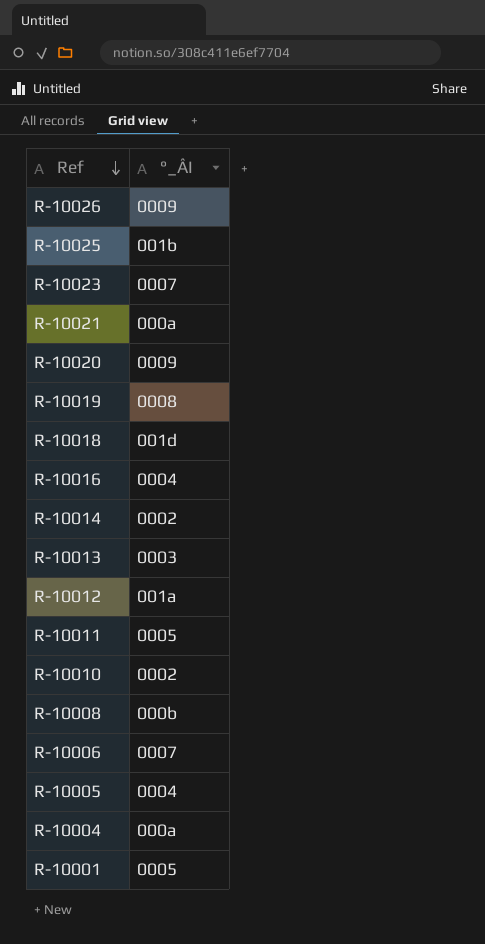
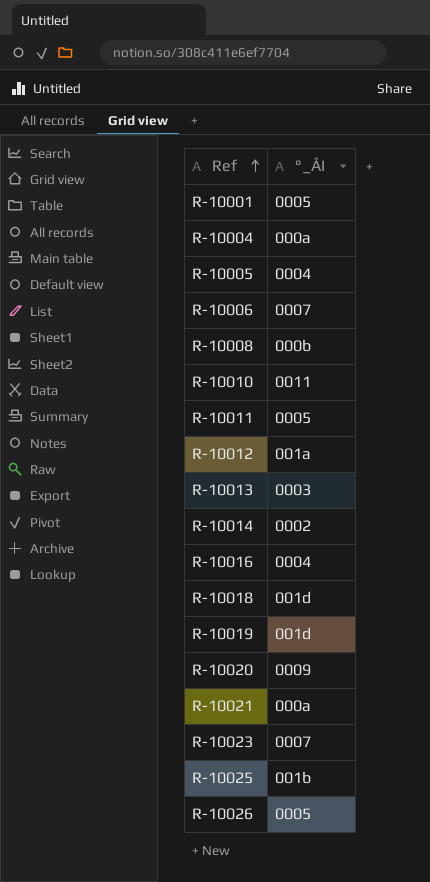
row order: Ref descending -> Ref ascending
R-10010 | °_ÂI: 0002 -> 0011
R-10019 | °_ÂI: 0008 -> 001d
R-10026 | °_ÂI: 0009 -> 0005

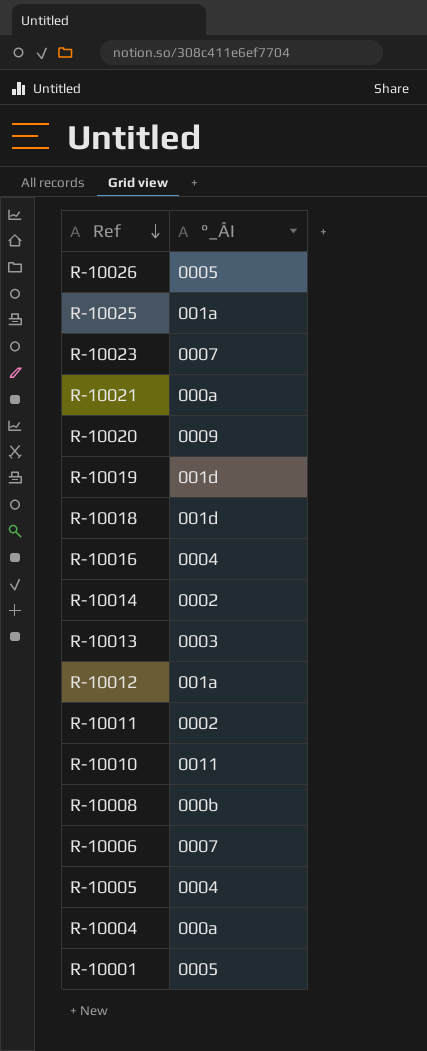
row order: Ref ascending -> Ref descending
R-10025 | °_ÂI: 001b -> 001a
R-10011 | °_ÂI: 0005 -> 0002

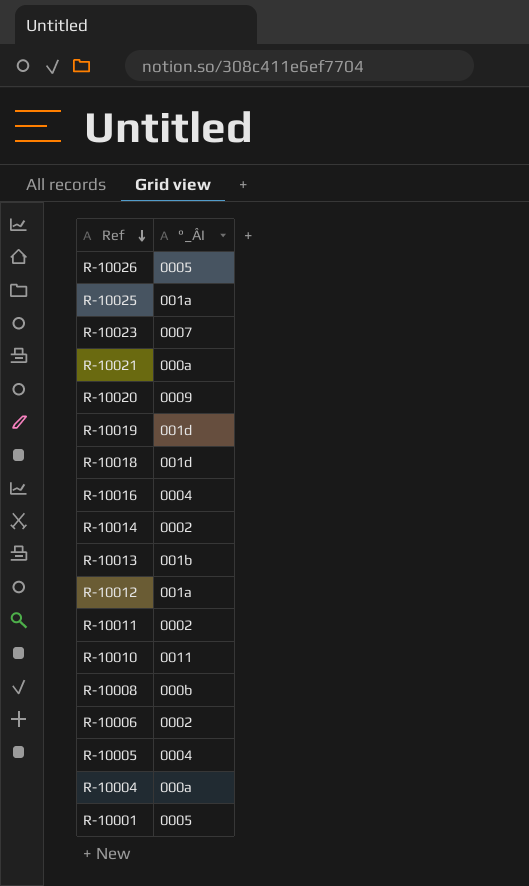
R-10013 | °_ÂI: 0003 -> 001b
R-10006 | °_ÂI: 0007 -> 0002

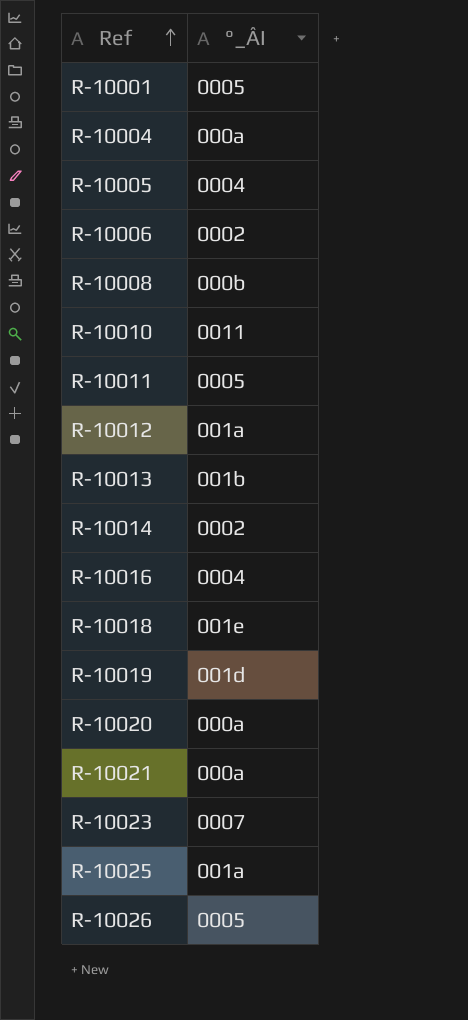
row order: Ref descending -> Ref ascending
R-10011 | °_ÂI: 0002 -> 0005
R-10018 | °_ÂI: 001d -> 001e
R-10020 | °_ÂI: 0009 -> 000a

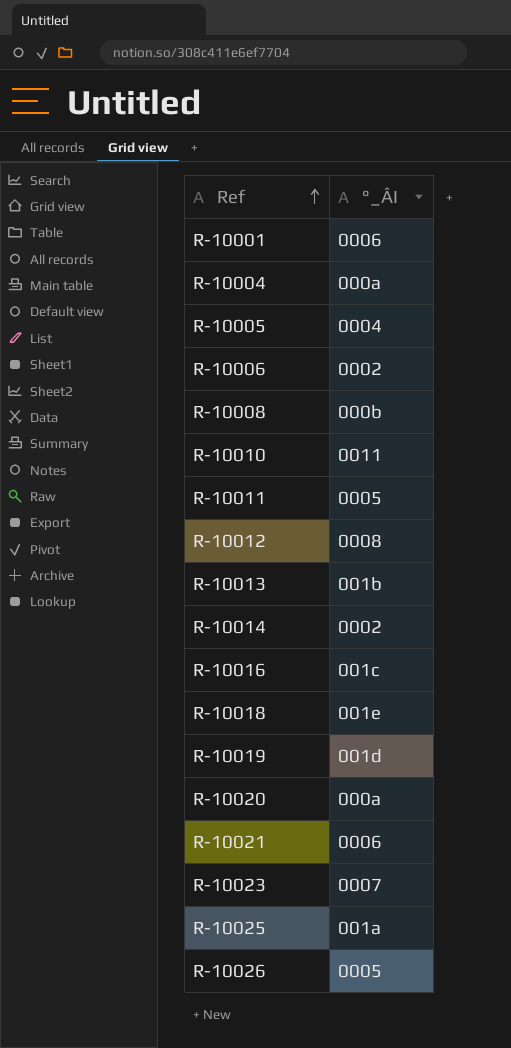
R-10001 | °_ÂI: 0005 -> 0006
R-10012 | °_ÂI: 001a -> 0008
R-10016 | °_ÂI: 0004 -> 001c
R-10021 | °_ÂI: 000a -> 0006

